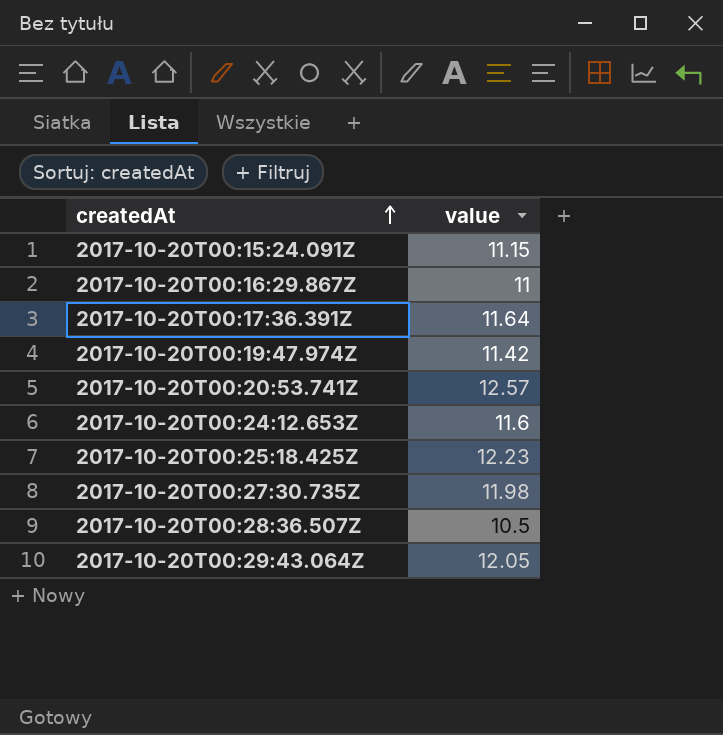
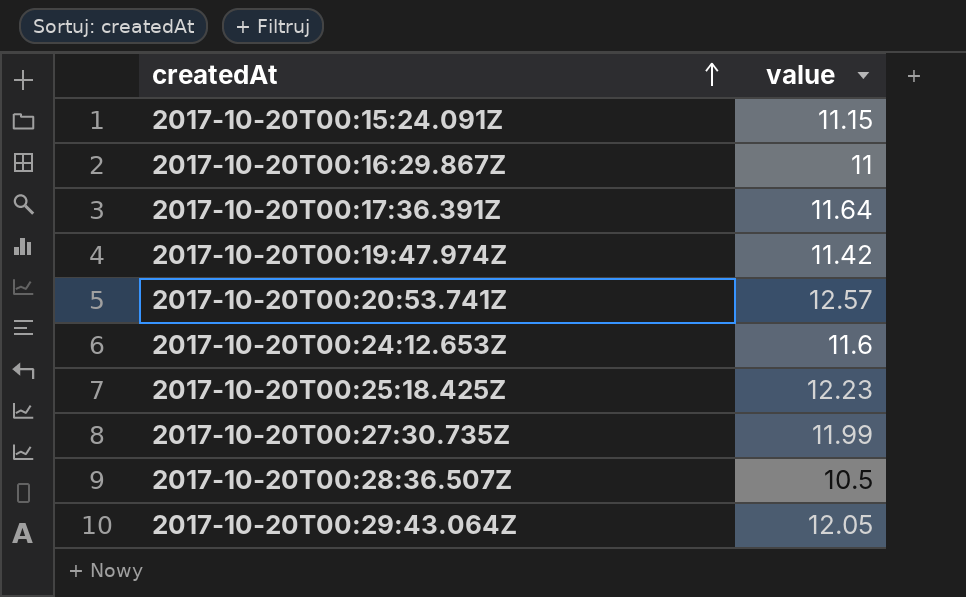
2017-10-20T00:27:30.735Z | value: 11.98 -> 11.99

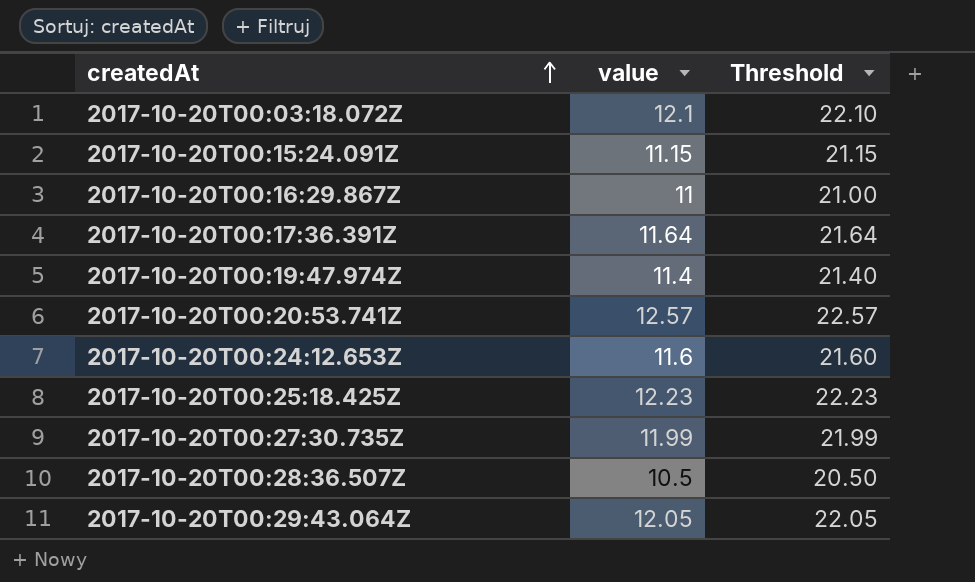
column Threshold | formula: none -> [value] + 10
row 2017-10-20T00:03:18.072Z: none -> 12.1 | 22.10
2017-10-20T00:19:47.974Z | value: 11.42 -> 11.4

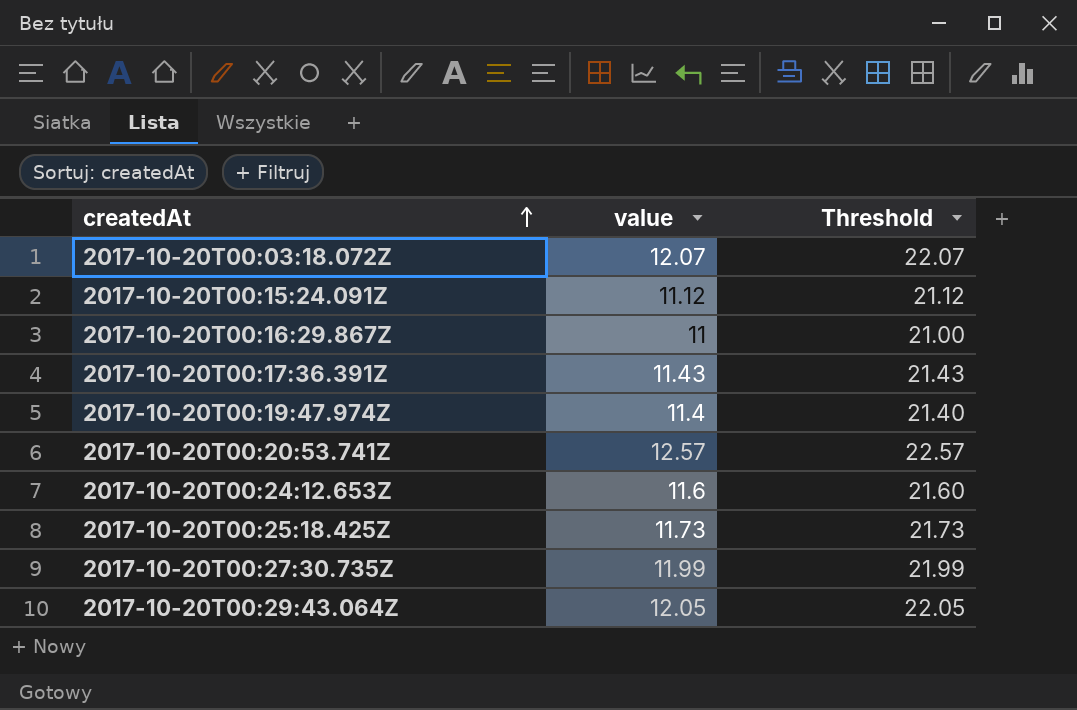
row 2017-10-20T00:28:36.507Z: 10.5 | 20.50 -> none
2017-10-20T00:03:18.072Z | value: 12.1 -> 12.07
2017-10-20T00:03:18.072Z | Threshold: 22.10 -> 22.07
2017-10-20T00:15:24.091Z | value: 11.15 -> 11.12
2017-10-20T00:15:24.091Z | Threshold: 21.15 -> 21.12
2017-10-20T00:17:36.391Z | value: 11.64 -> 11.43
2017-10-20T00:17:36.391Z | Threshold: 21.64 -> 21.43
2017-10-20T00:25:18.425Z | value: 12.23 -> 11.73
2017-10-20T00:25:18.425Z | Threshold: 22.23 -> 21.73

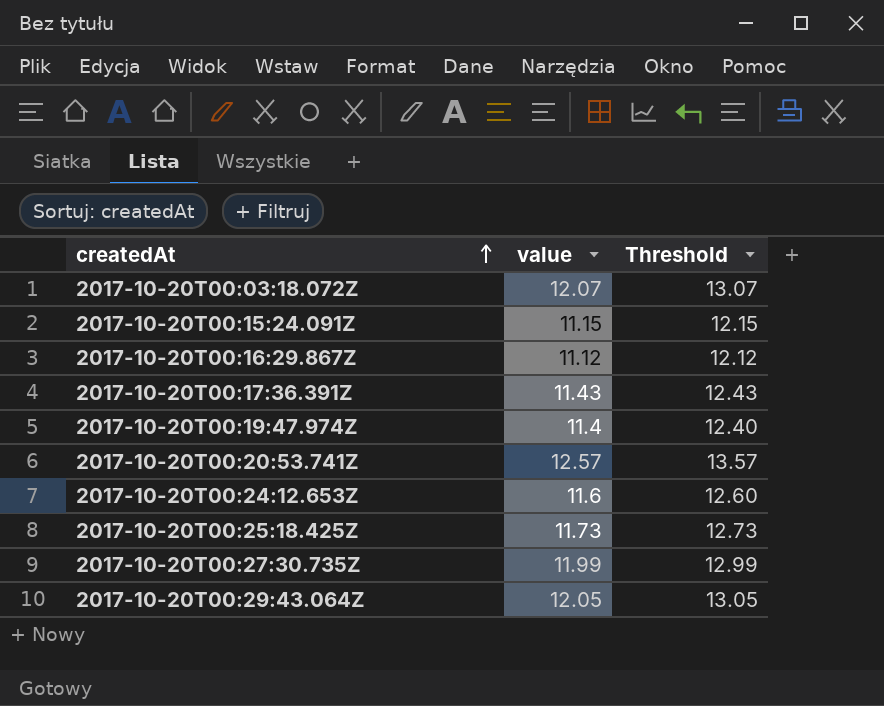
column Threshold | formula: [value] + 10 -> [value] + 1
2017-10-20T00:15:24.091Z | value: 11.12 -> 11.15
2017-10-20T00:16:29.867Z | value: 11 -> 11.12

